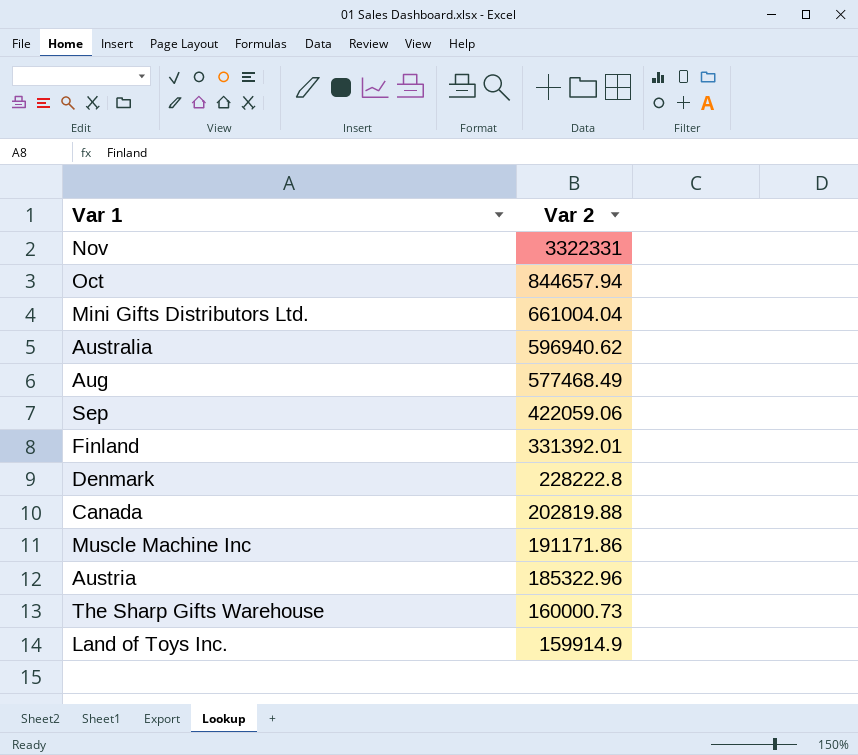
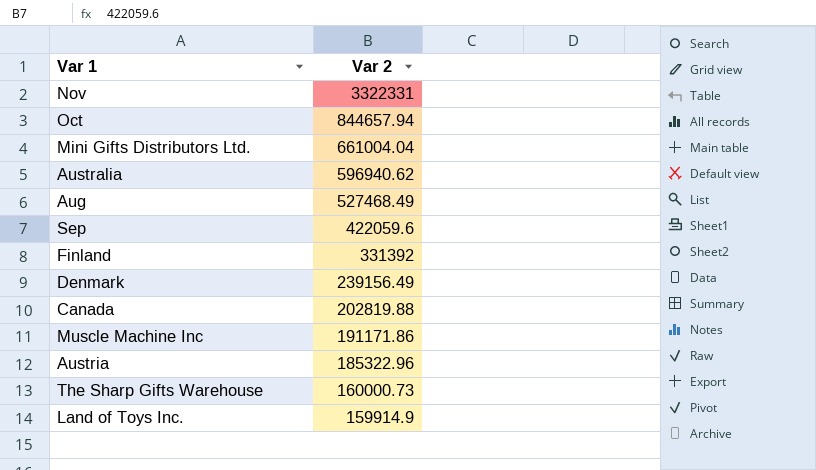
Aug | Var 2: 577468.49 -> 527468.49
Sep | Var 2: 422059.06 -> 422059.6
Finland | Var 2: 331392.01 -> 331392
Denmark | Var 2: 228222.8 -> 239156.49

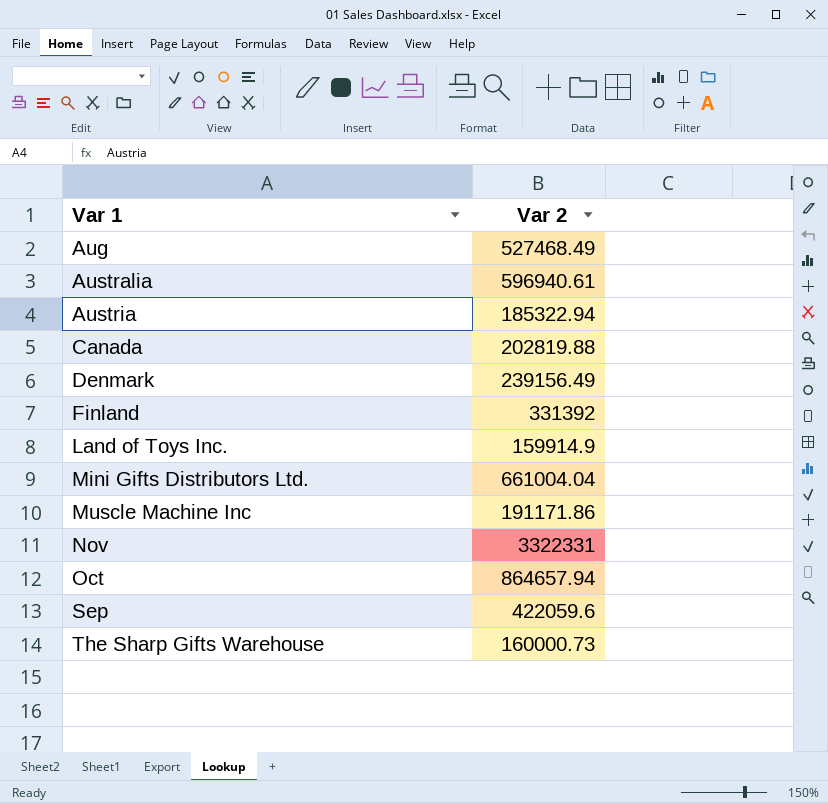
row order: Var 2 descending -> Var 1 ascending
Australia | Var 2: 596940.62 -> 596940.61
Austria | Var 2: 185322.96 -> 185322.94
Oct | Var 2: 844657.94 -> 864657.94

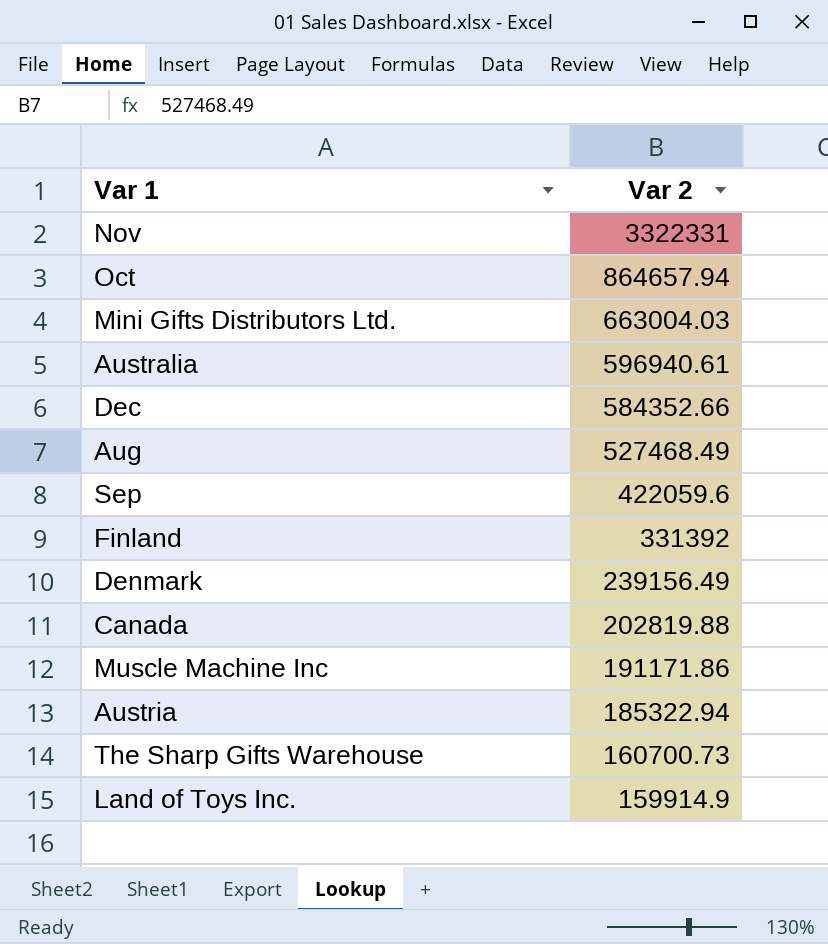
row order: Var 1 ascending -> Var 2 descending
Mini Gifts Distributors Ltd. | Var 2: 661004.04 -> 663004.03
row Dec: none -> 584352.66
The Sharp Gifts Warehouse | Var 2: 160000.73 -> 160700.73

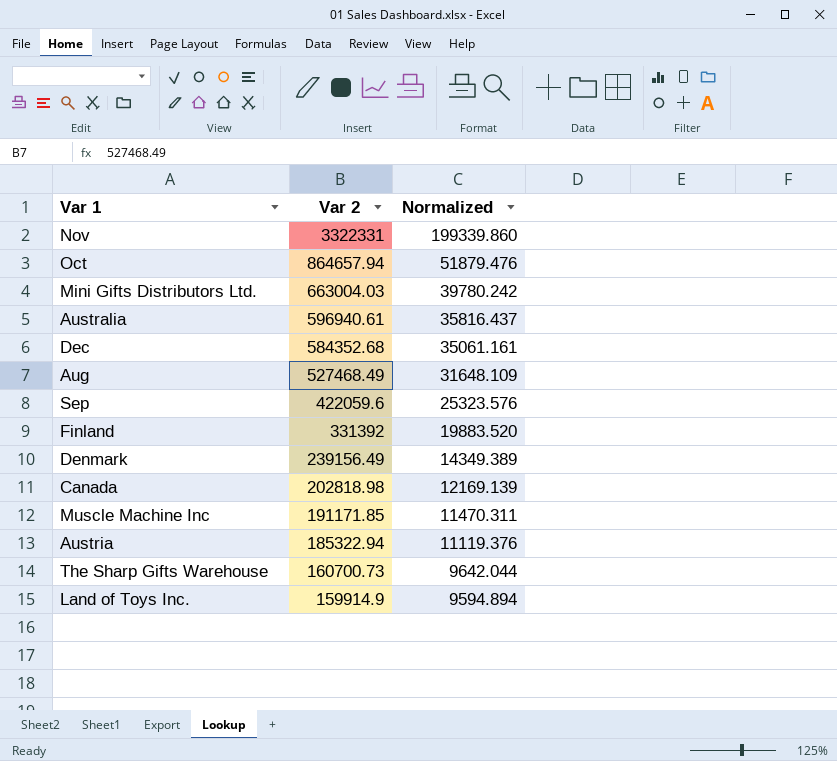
column Normalized | formula: none -> [Var 2] * 0.06
Dec | Var 2: 584352.66 -> 584352.68
Canada | Var 2: 202819.88 -> 202818.98
Muscle Machine Inc | Var 2: 191171.86 -> 191171.85

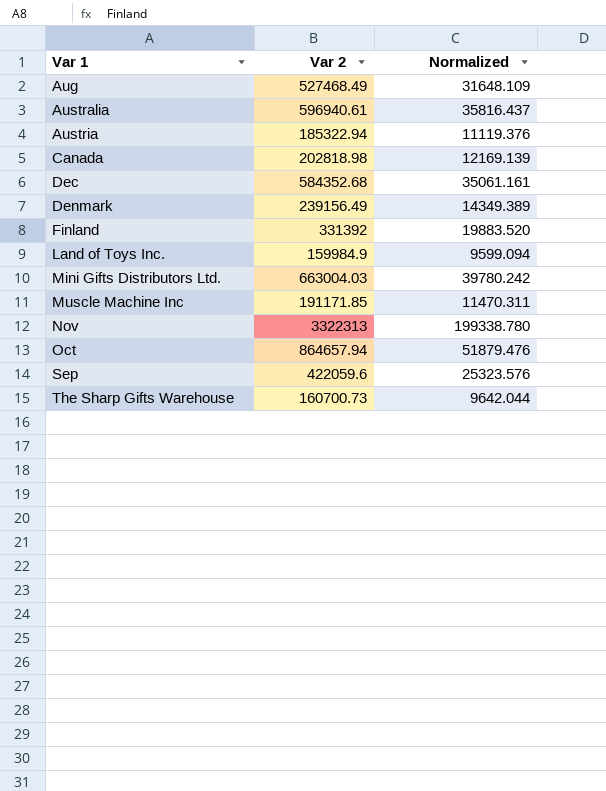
row order: Var 2 descending -> Var 1 ascending
Land of Toys Inc. | Var 2: 159914.9 -> 159984.9
Land of Toys Inc. | Normalized: 9594.894 -> 9599.094
Nov | Var 2: 3322331 -> 3322313
Nov | Normalized: 199339.860 -> 199338.780

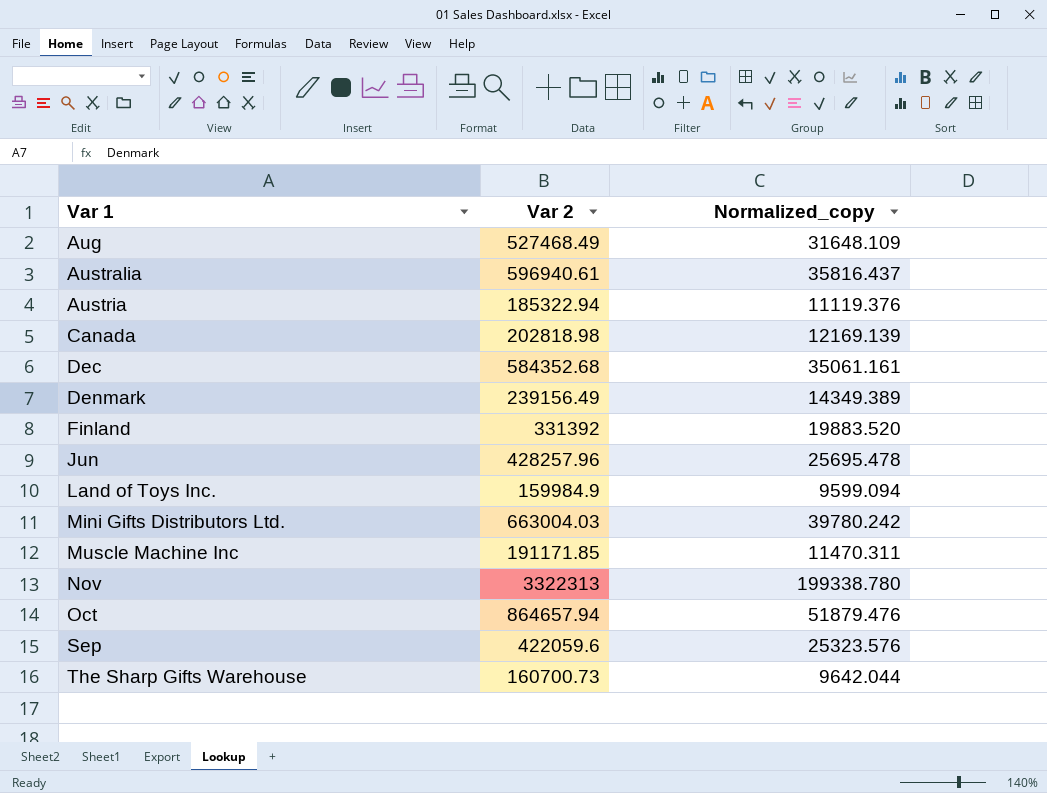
column name: Normalized -> Normalized_copy
row Jun: none -> 428257.96 | 25695.478

